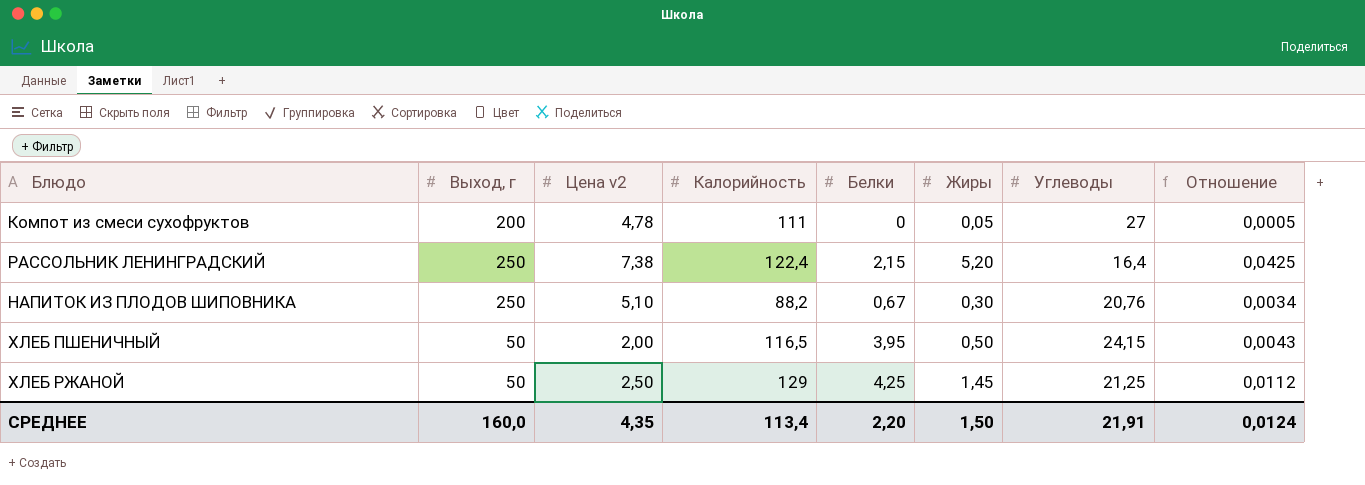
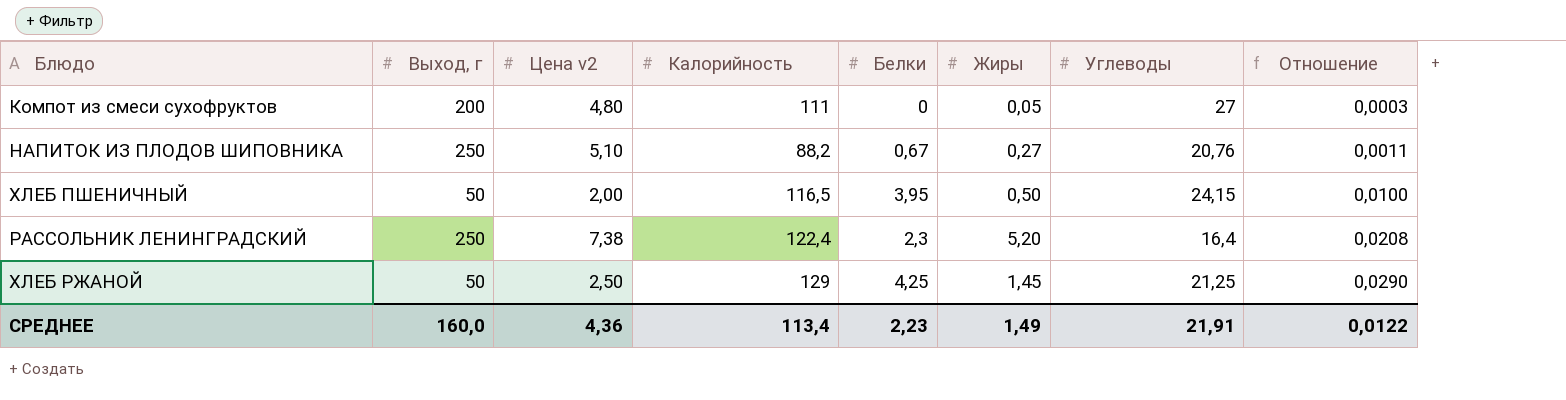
row order: none -> Отношение ascending
column Отношение | formula: [Жиры] / [Калорийность] -> [Жиры] / [Выход, г]
Компот из смеси сухофруктов | Цена v2: 4,78 -> 4,80
НАПИТОК ИЗ ПЛОДОВ ШИПОВНИКА | Жиры: 0,30 -> 0,27
РАССОЛЬНИК ЛЕНИНГРАДСКИЙ | Белки: 2,15 -> 2,3
СРЕДНЕЕ | Цена v2: 4,35 -> 4,36
СРЕДНЕЕ | Белки: 2,20 -> 2,23
СРЕДНЕЕ | Жиры: 1,50 -> 1,49
СРЕДНЕЕ | Отношение: 0,0124 -> 0,0122

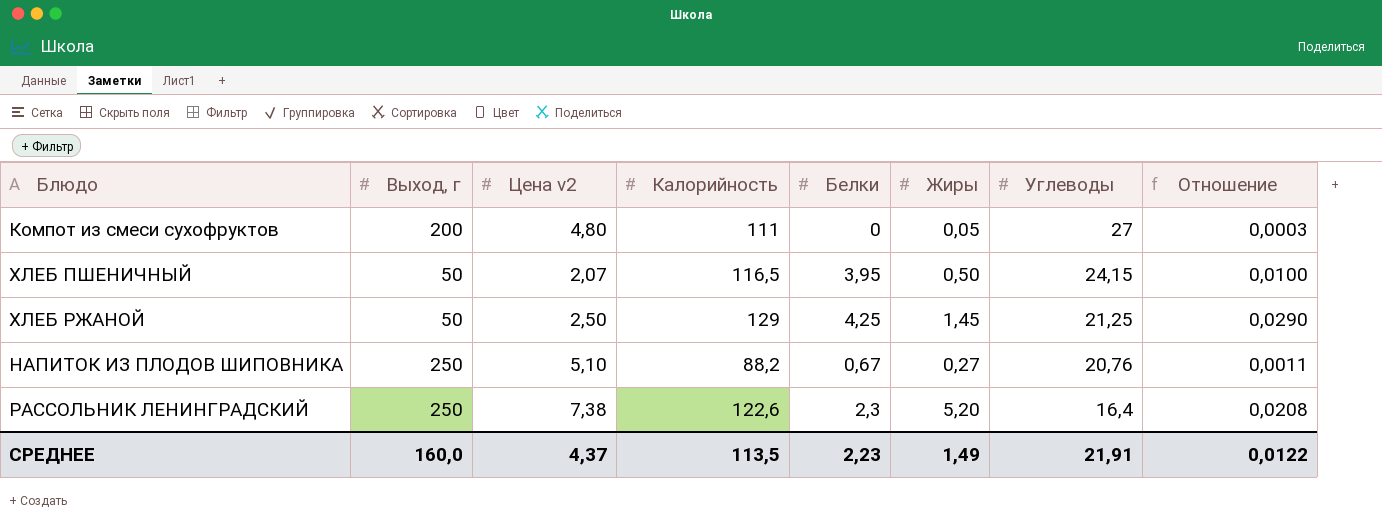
row order: Отношение ascending -> Углеводы descending
ХЛЕБ ПШЕНИЧНЫЙ | Цена v2: 2,00 -> 2,07
РАССОЛЬНИК ЛЕНИНГРАДСКИЙ | Калорийность: 122,4 -> 122,6
СРЕДНЕЕ | Цена v2: 4,36 -> 4,37
СРЕДНЕЕ | Калорийность: 113,4 -> 113,5

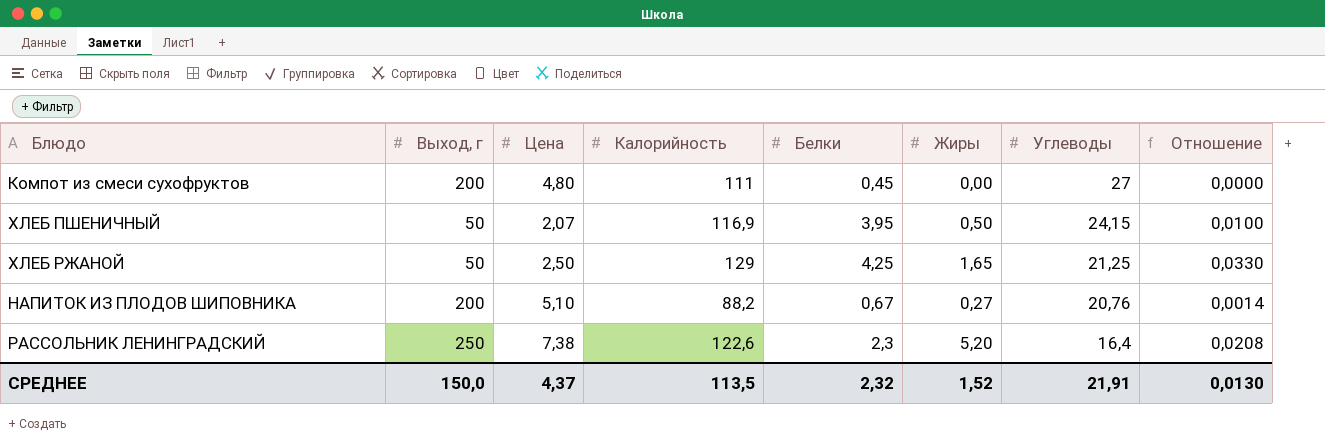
column name: Цена v2 -> Цена
Компот из смеси сухофруктов | Белки: 0 -> 0,45
Компот из смеси сухофруктов | Жиры: 0,05 -> 0,00
Компот из смеси сухофруктов | Отношение: 0,0003 -> 0,0000
ХЛЕБ ПШЕНИЧНЫЙ | Калорийность: 116,5 -> 116,9
ХЛЕБ РЖАНОЙ | Жиры: 1,45 -> 1,65
ХЛЕБ РЖАНОЙ | Отношение: 0,0290 -> 0,0330
НАПИТОК ИЗ ПЛОДОВ ШИПОВНИКА | Выход, г: 250 -> 200
НАПИТОК ИЗ ПЛОДОВ ШИПОВНИКА | Отношение: 0,0011 -> 0,0014
СРЕДНЕЕ | Выход, г: 160,0 -> 150,0
СРЕДНЕЕ | Белки: 2,23 -> 2,32
СРЕДНЕЕ | Жиры: 1,49 -> 1,52
СРЕДНЕЕ | Отношение: 0,0122 -> 0,0130

